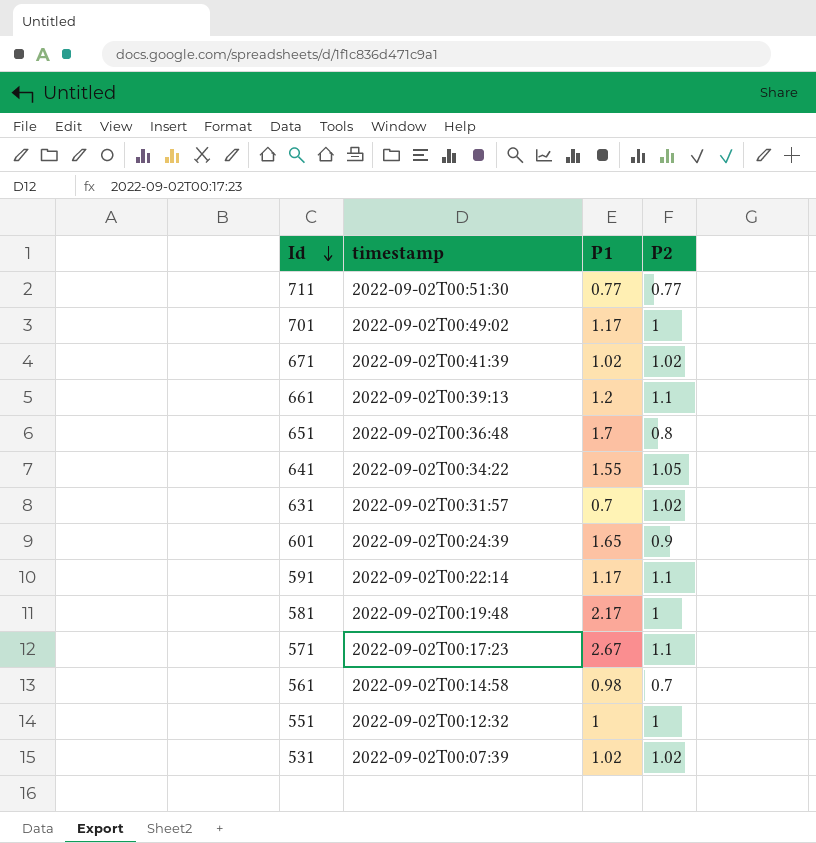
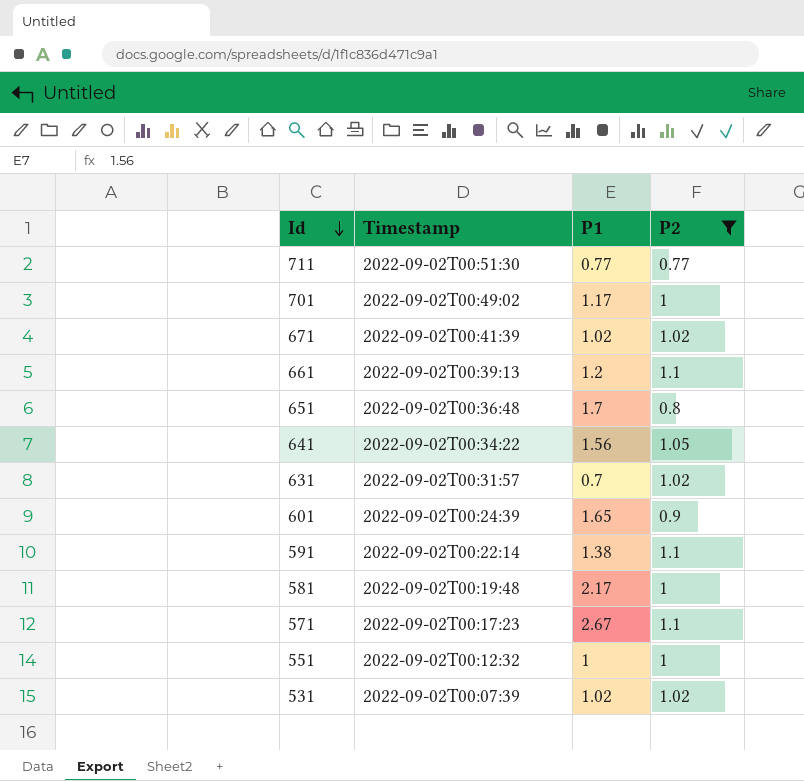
filter: none -> P2 != 0.7
column name: timestamp -> Timestamp
641 | P1: 1.55 -> 1.56
591 | P1: 1.17 -> 1.38

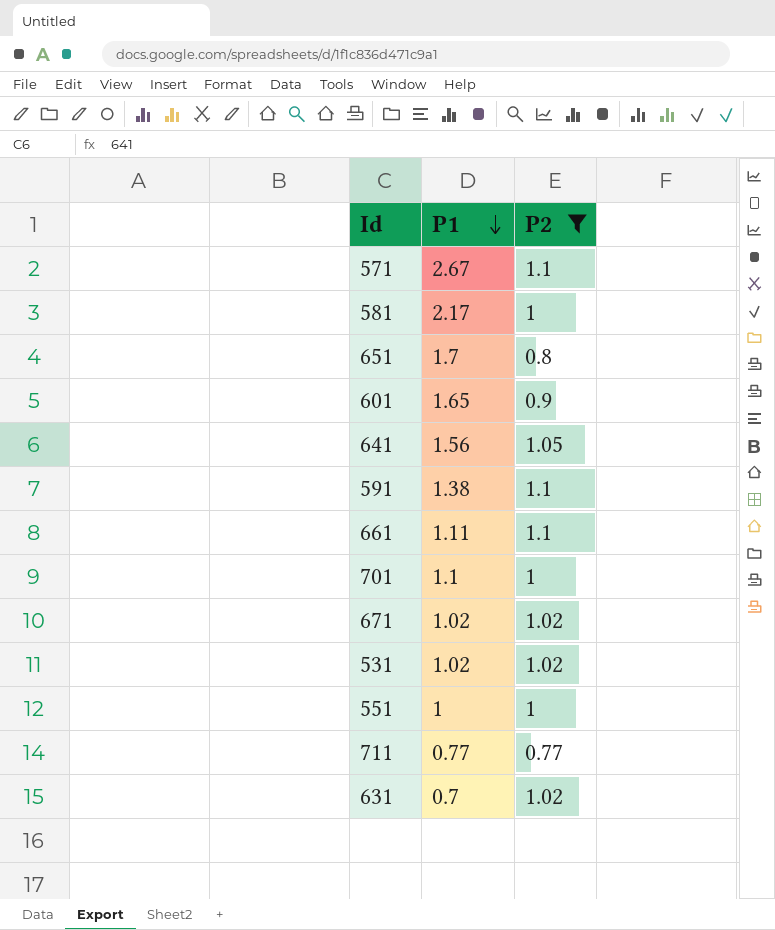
row order: Id descending -> P1 descending
column Timestamp | position: 2 -> none
661 | P1: 1.2 -> 1.11
701 | P1: 1.17 -> 1.1

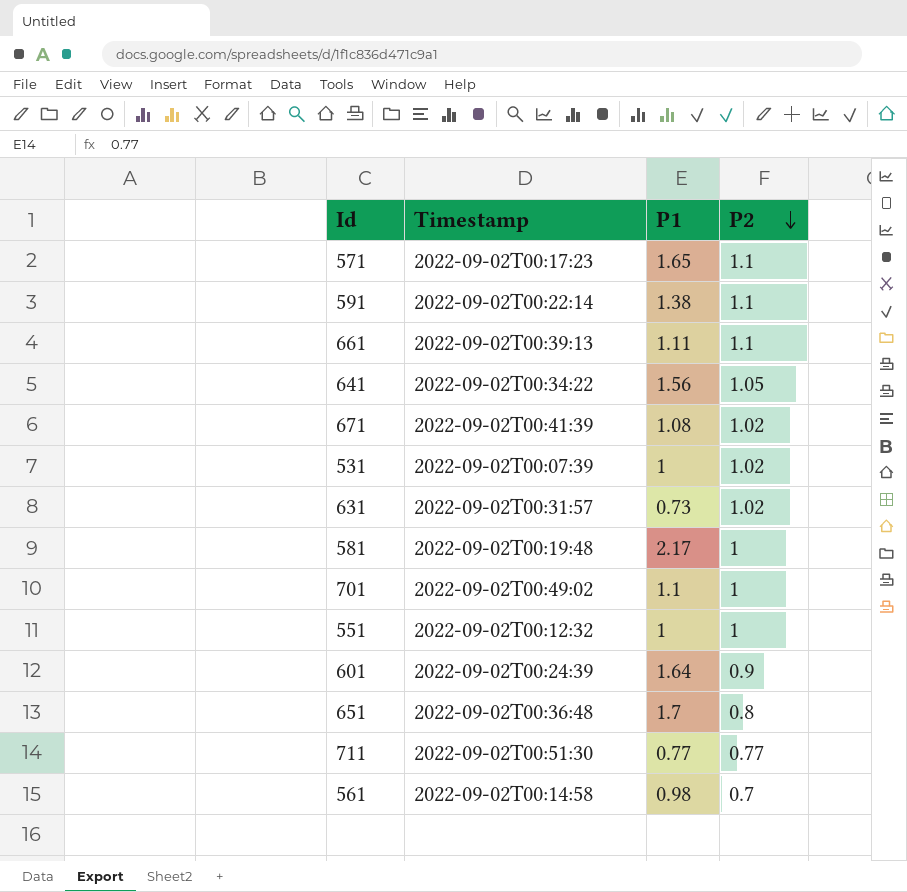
filter: P2 != 0.7 -> none
row order: P1 descending -> P2 descending
column Timestamp | position: none -> 2
571 | P1: 2.67 -> 1.65
671 | P1: 1.02 -> 1.08
531 | P1: 1.02 -> 1
631 | P1: 0.7 -> 0.73
601 | P1: 1.65 -> 1.64

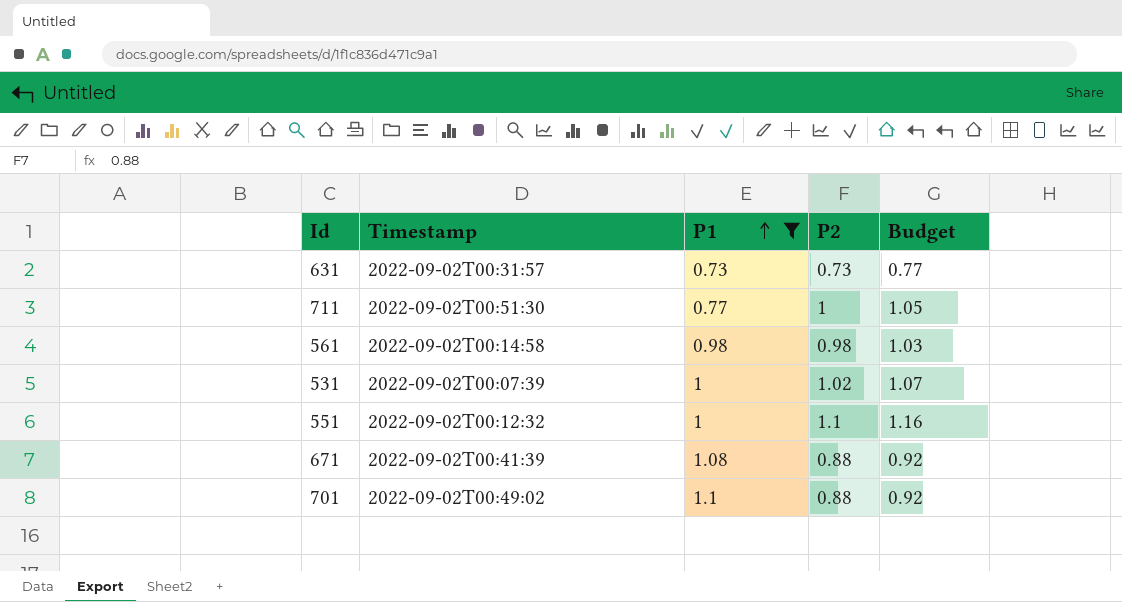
filter: none -> P1 <= 1.1
row order: P2 descending -> P1 ascending
column Budget | formula: none -> [P2] * 1.05
631 | P2: 1.02 -> 0.73
711 | P2: 0.77 -> 1
561 | P2: 0.7 -> 0.98
551 | P2: 1 -> 1.1
671 | P2: 1.02 -> 0.88
701 | P2: 1 -> 0.88

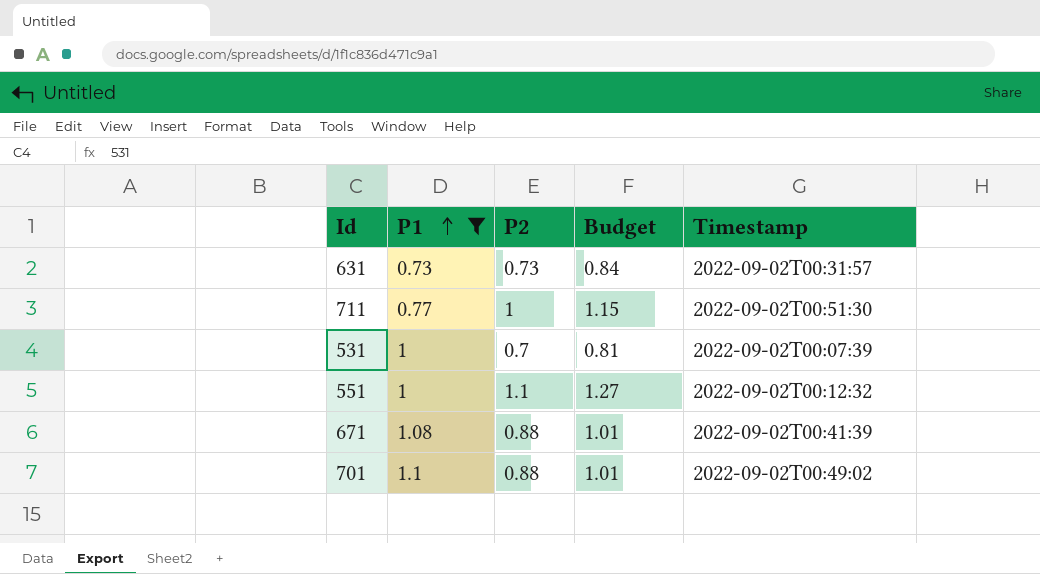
column Budget | formula: [P2] * 1.05 -> [P2] * 1.15
column Timestamp | position: 2 -> 5
row 561: 2022-09-02T00:14:58 | 0.98 | 0.98 | 1.03 -> none
531 | P2: 1.02 -> 0.7

